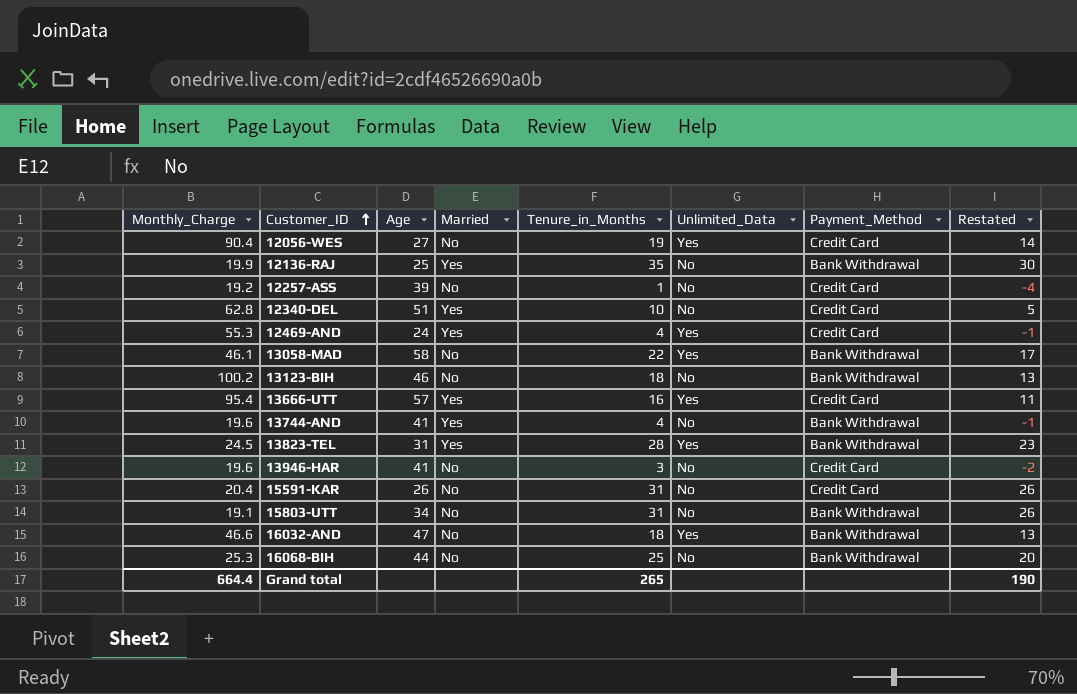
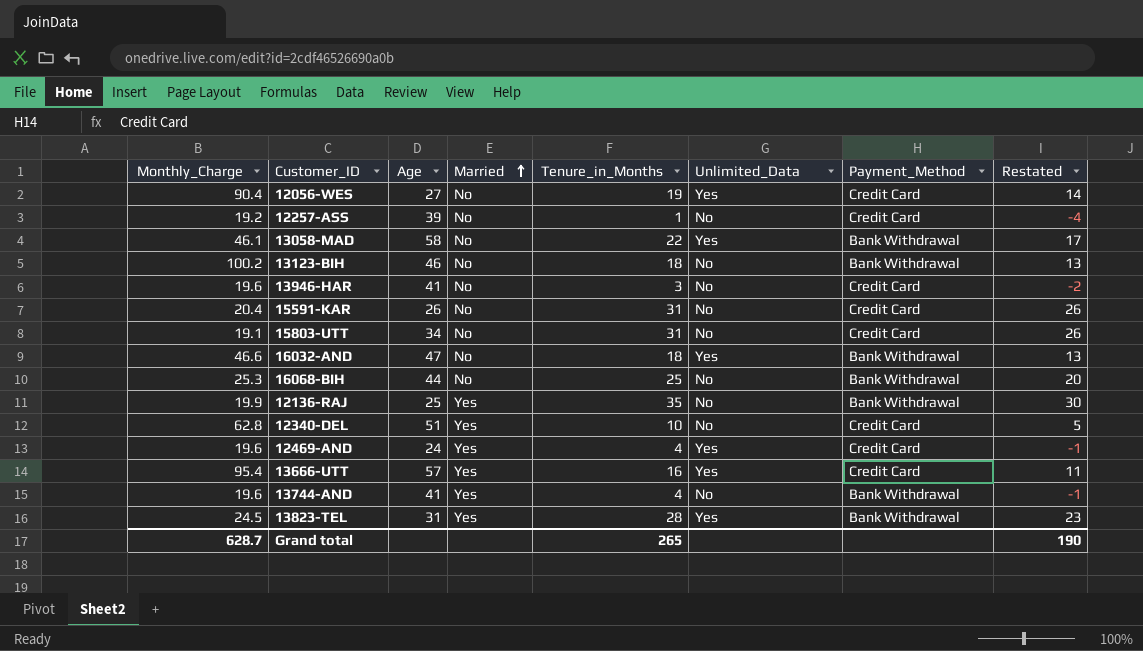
row order: Customer_ID ascending -> Married ascending
15803-UTT | Payment_Method: Bank Withdrawal -> Credit Card
12469-AND | Monthly_Charge: 55.3 -> 19.6
Grand total | Monthly_Charge: 664.4 -> 628.7

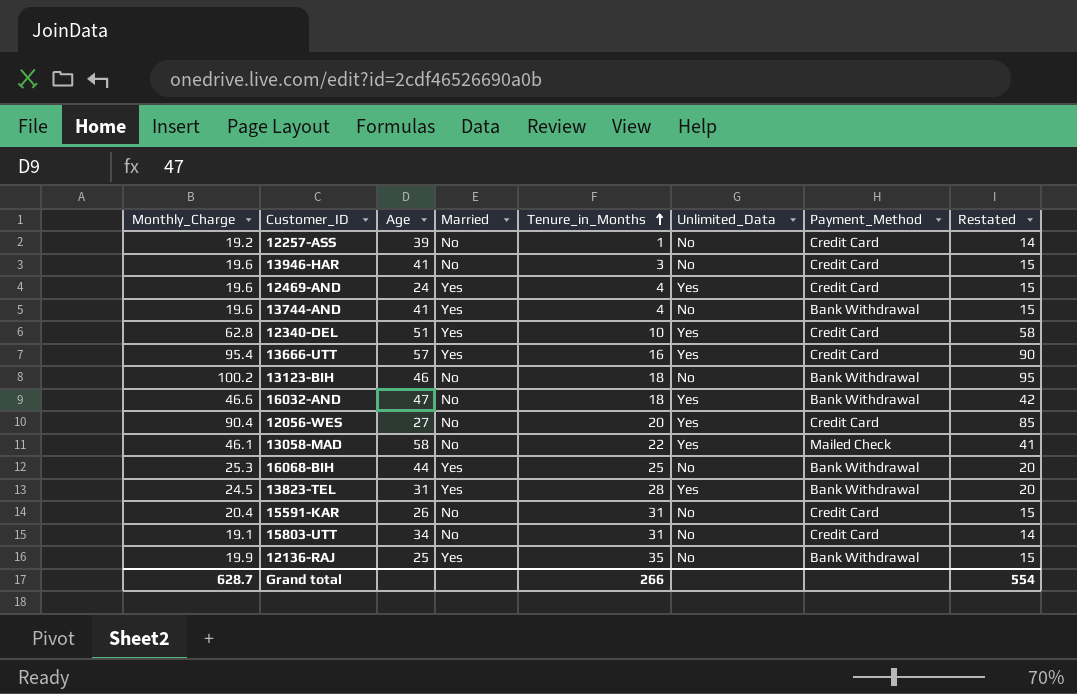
row order: Married ascending -> Tenure_in_Months ascending
column Restated | formula: [Tenure_in_Months] - 5 -> [Monthly_Charge] - 5
12340-DEL | Unlimited_Data: No -> Yes
12056-WES | Tenure_in_Months: 19 -> 20
13058-MAD | Payment_Method: Bank Withdrawal -> Mailed Check
16068-BIH | Married: No -> Yes
Grand total | Tenure_in_Months: 265 -> 266
Grand total | Restated: 190 -> 554

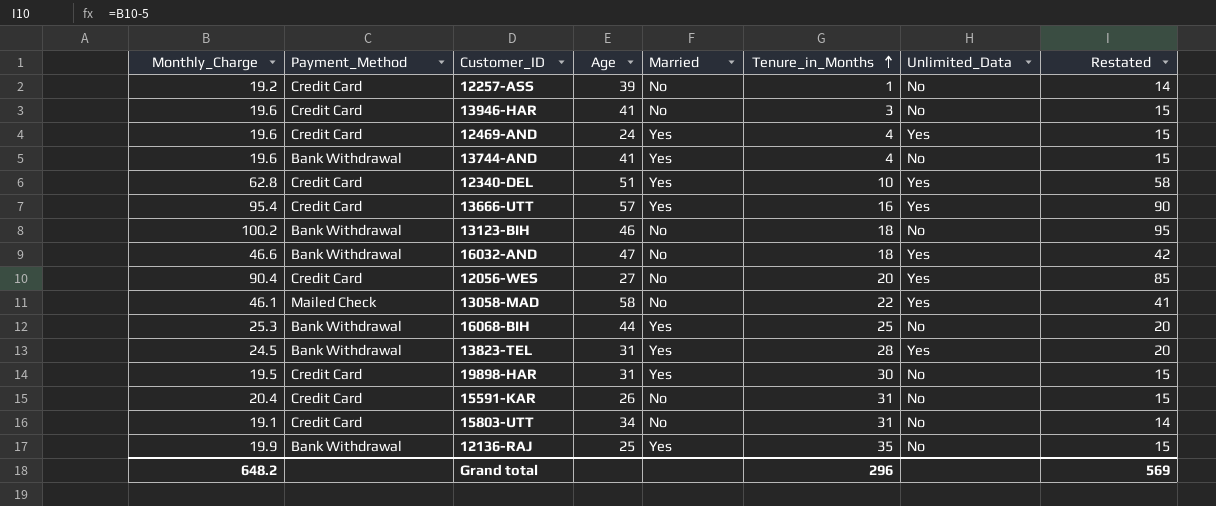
column Payment_Method | position: 7 -> 2
row 19898-HAR: none -> 19.5 | Credit Card | 31 | Yes | 30 | No | 15
Grand total | Monthly_Charge: 628.7 -> 648.2
Grand total | Tenure_in_Months: 266 -> 296
Grand total | Restated: 554 -> 569

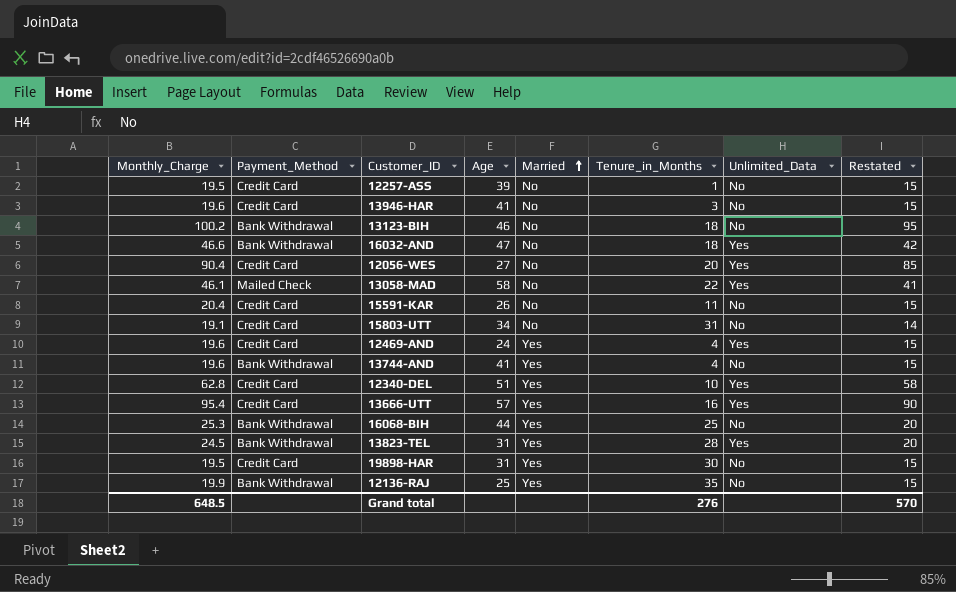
row order: Tenure_in_Months ascending -> Married ascending
12257-ASS | Monthly_Charge: 19.2 -> 19.5
12257-ASS | Restated: 14 -> 15
15591-KAR | Tenure_in_Months: 31 -> 11
Grand total | Monthly_Charge: 648.2 -> 648.5
Grand total | Tenure_in_Months: 296 -> 276
Grand total | Restated: 569 -> 570

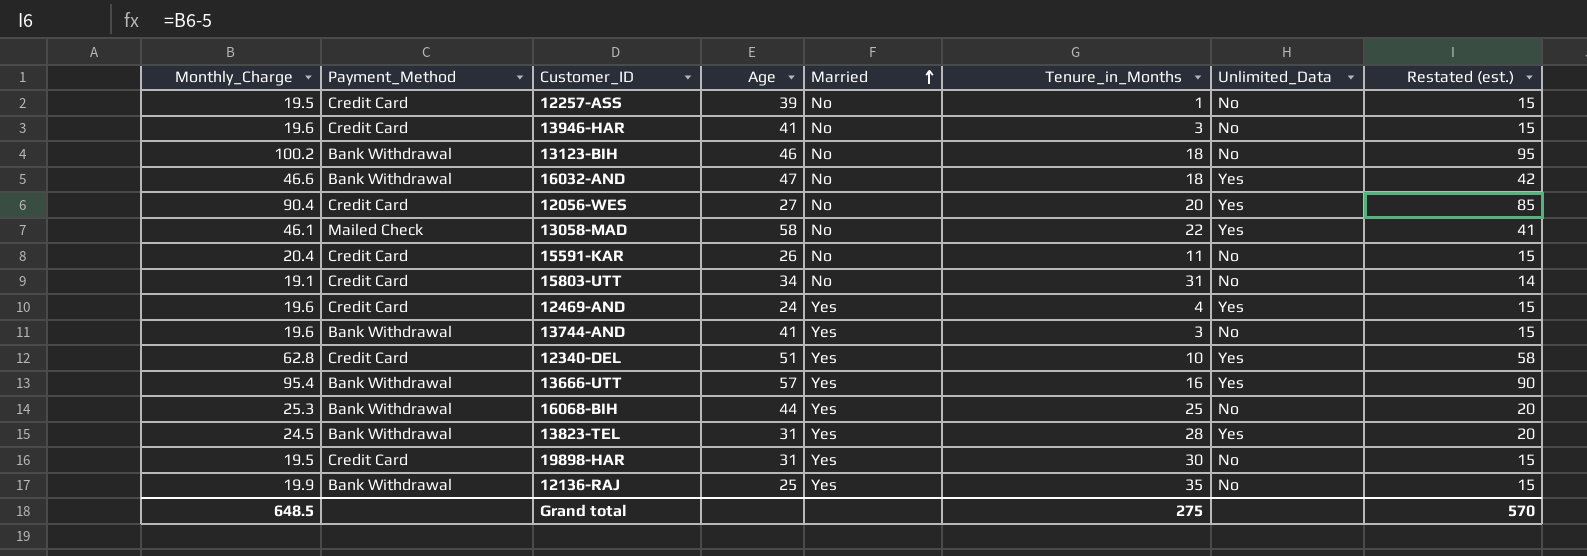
column name: Restated -> Restated (est.)
13744-AND | Tenure_in_Months: 4 -> 3
13666-UTT | Payment_Method: Credit Card -> Bank Withdrawal
Grand total | Tenure_in_Months: 276 -> 275

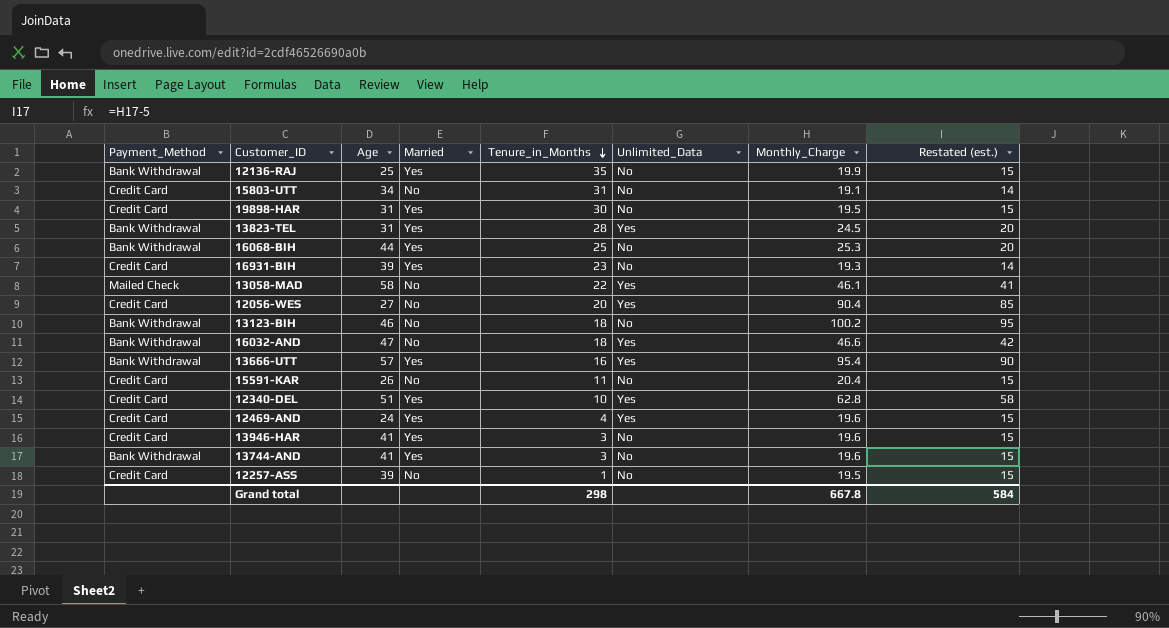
row order: Married ascending -> Tenure_in_Months descending
column Monthly_Charge | position: 1 -> 7
row 16931-BIH: none -> Credit Card | 39 | Yes | 23 | No | 19.3 | 14
13946-HAR | Married: No -> Yes
Grand total | Tenure_in_Months: 275 -> 298
Grand total | Monthly_Charge: 648.5 -> 667.8
Grand total | Restated (est.): 570 -> 584

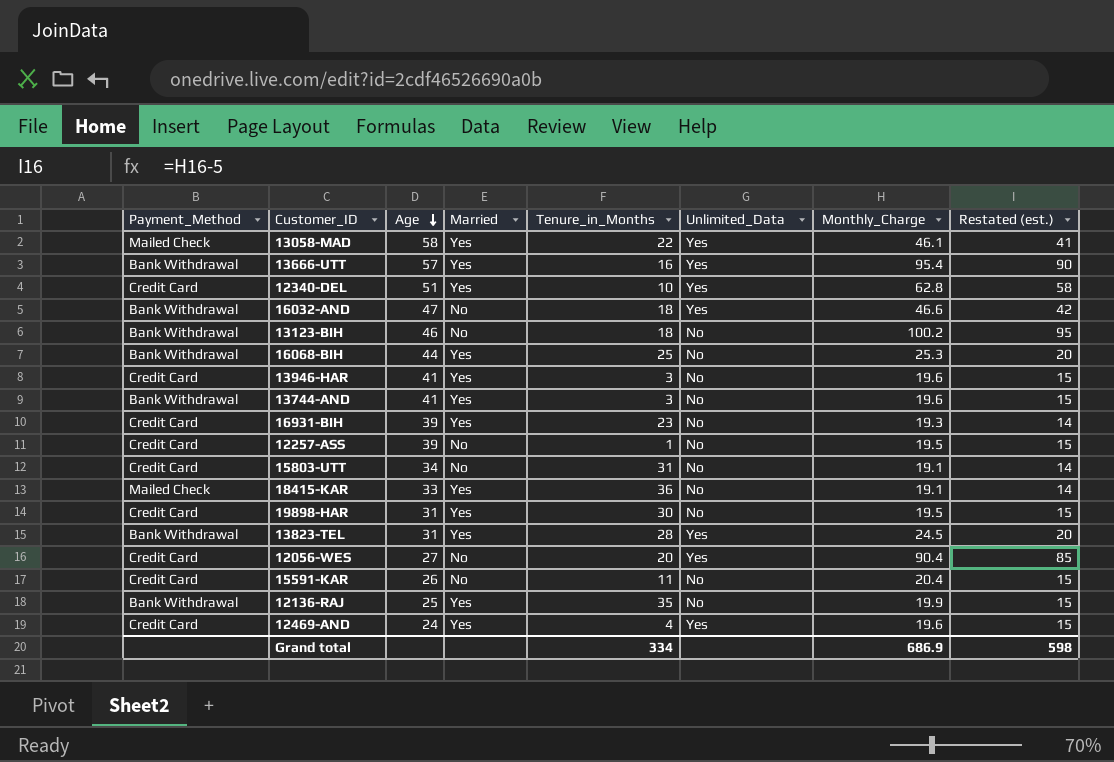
row order: Tenure_in_Months descending -> Age descending
13058-MAD | Married: No -> Yes
row 18415-KAR: none -> Mailed Check | 33 | Yes | 36 | No | 19.1 | 14
Grand total | Tenure_in_Months: 298 -> 334
Grand total | Monthly_Charge: 667.8 -> 686.9
Grand total | Restated (est.): 584 -> 598

